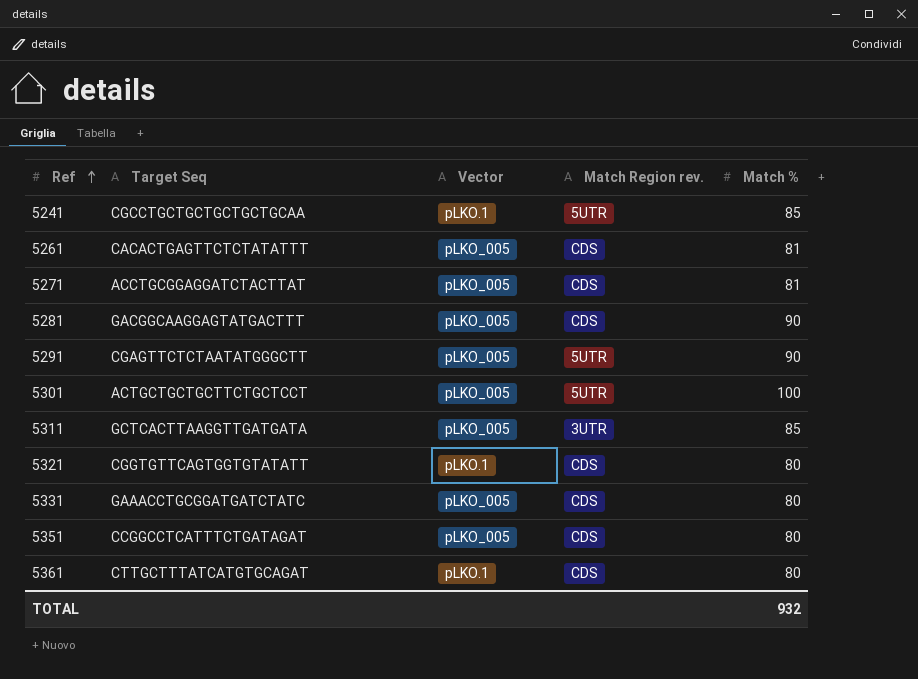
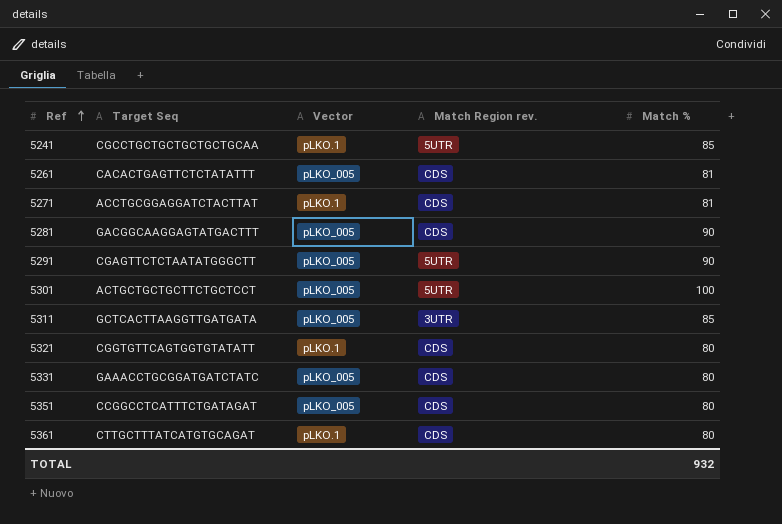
5271 | Vector: pLKO_005 -> pLKO.1

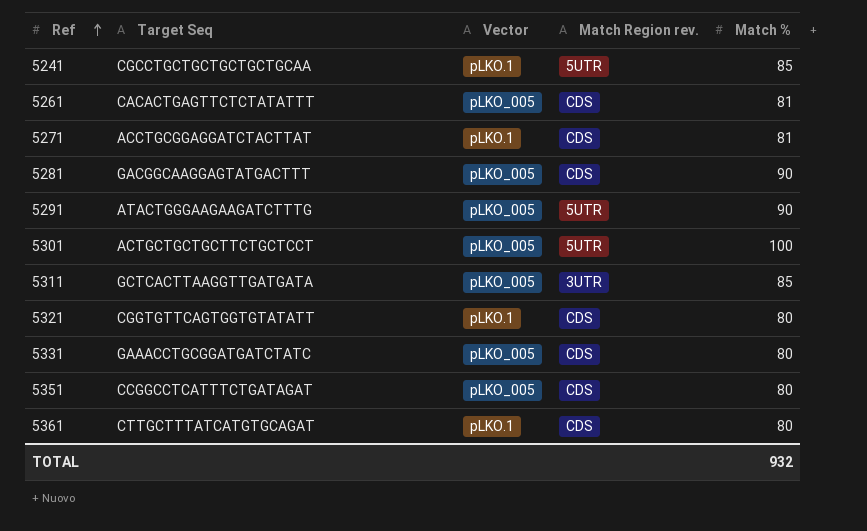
5291 | Target Seq: CGAGTTCTCTAATATGGGCTT -> ATACTGGGAAGAAGATCTTTG

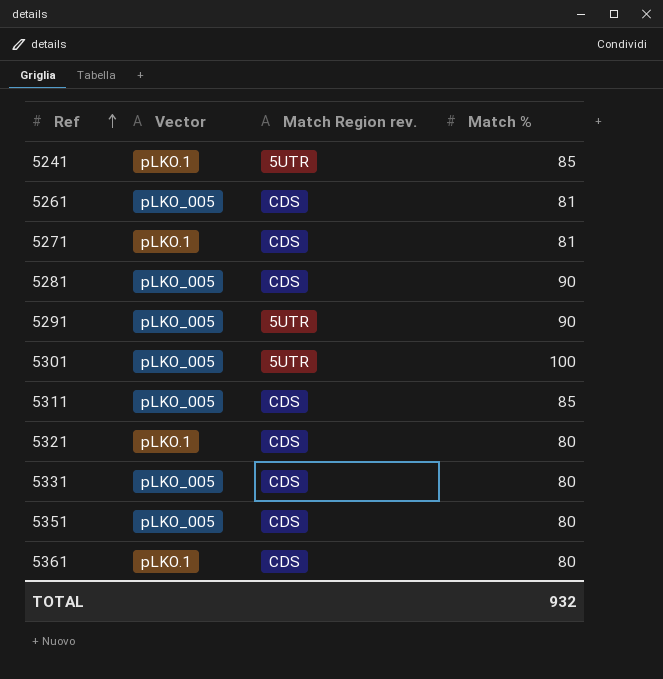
column Target Seq | position: 2 -> none
5311 | Match Region rev.: 3UTR -> CDS

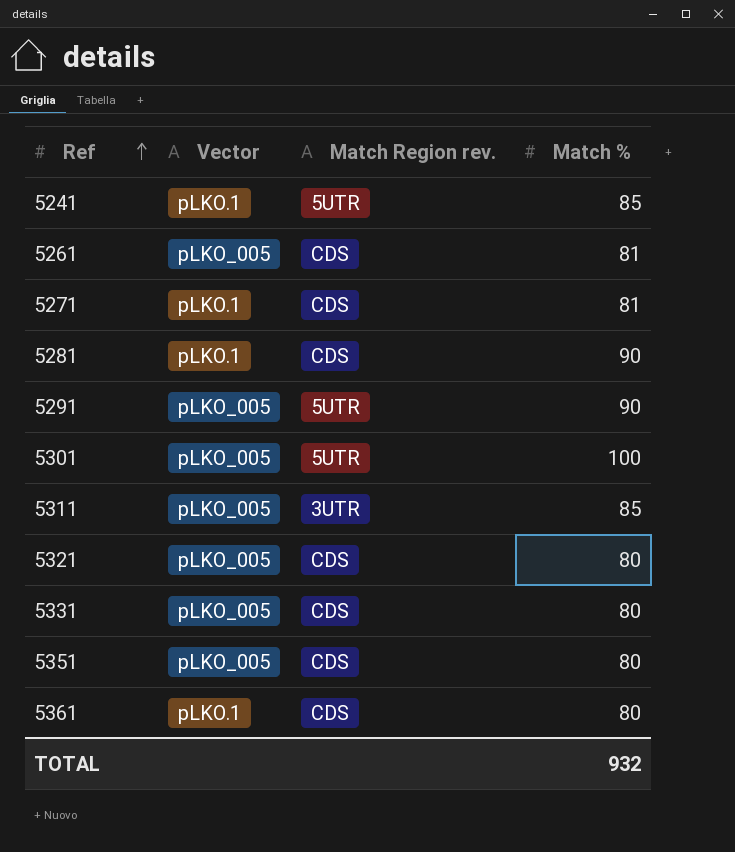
5281 | Vector: pLKO_005 -> pLKO.1
5311 | Match Region rev.: CDS -> 3UTR
5321 | Vector: pLKO.1 -> pLKO_005

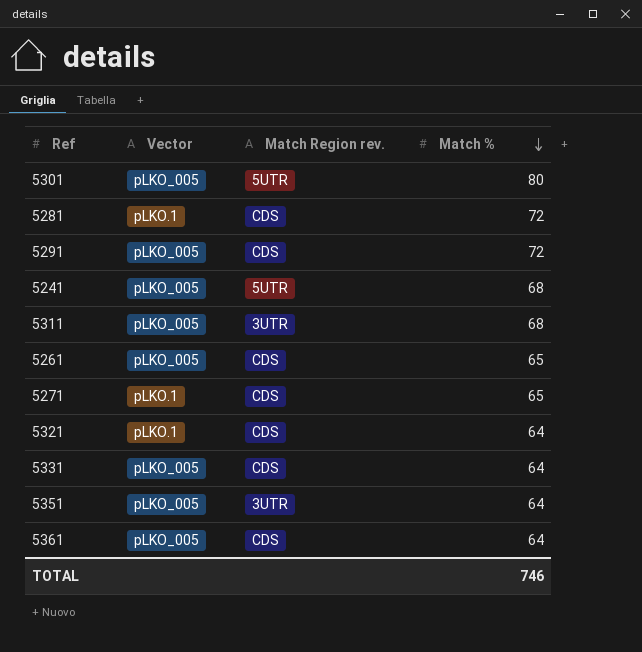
row order: Ref ascending -> Match % descending
5301 | Match %: 100 -> 80
5281 | Match %: 90 -> 72
5291 | Match Region rev.: 5UTR -> CDS
5291 | Match %: 90 -> 72
5241 | Vector: pLKO.1 -> pLKO_005
5241 | Match %: 85 -> 68
5311 | Match %: 85 -> 68
5261 | Match %: 81 -> 65
5271 | Match %: 81 -> 65
5321 | Vector: pLKO_005 -> pLKO.1
5321 | Match %: 80 -> 64
5331 | Match %: 80 -> 64
5351 | Match Region rev.: CDS -> 3UTR
5351 | Match %: 80 -> 64
5361 | Vector: pLKO.1 -> pLKO_005
5361 | Match %: 80 -> 64
TOTAL | Match %: 932 -> 746

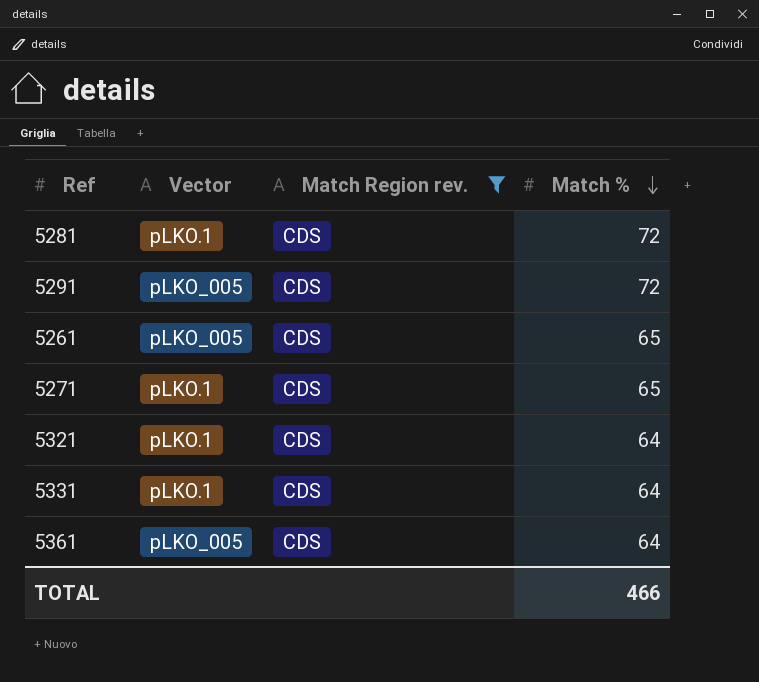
filter: none -> Match Region rev. = CDS
5331 | Vector: pLKO_005 -> pLKO.1
TOTAL | Match %: 746 -> 466

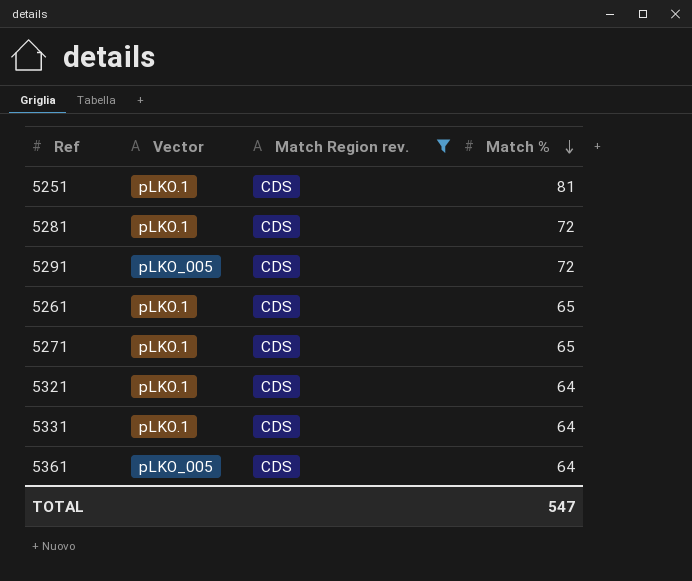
row 5251: none -> pLKO.1 | CDS | 81
5261 | Vector: pLKO_005 -> pLKO.1
TOTAL | Match %: 466 -> 547

